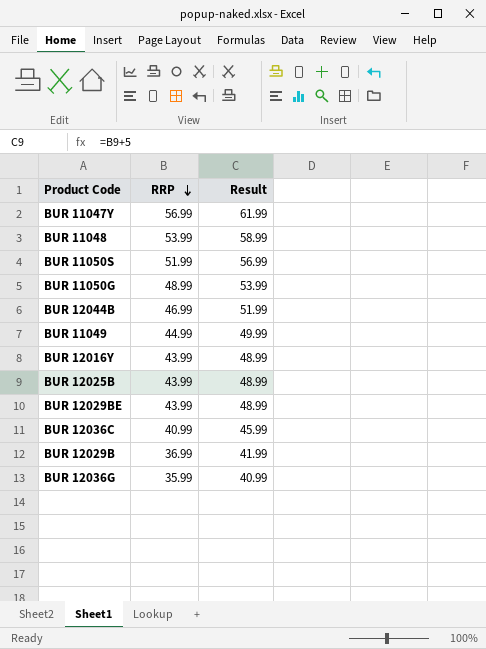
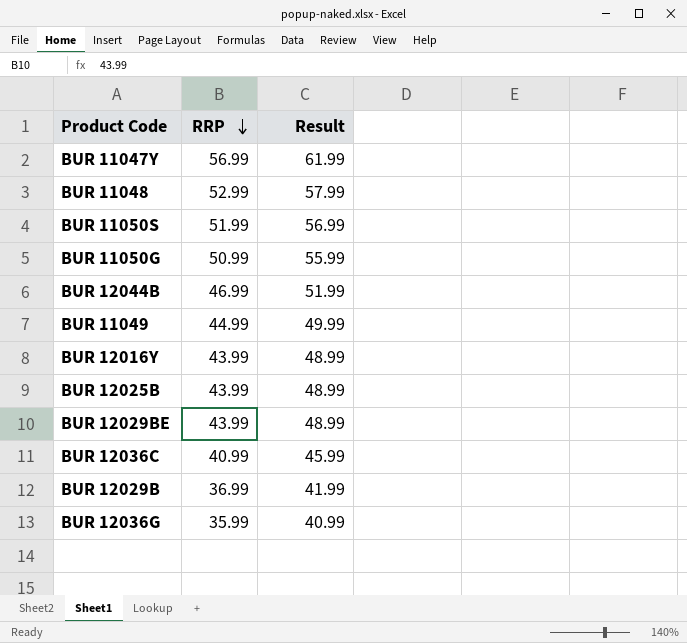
BUR 11048 | RRP: 53.99 -> 52.99
BUR 11048 | Result: 58.99 -> 57.99
BUR 11050G | RRP: 48.99 -> 50.99
BUR 11050G | Result: 53.99 -> 55.99

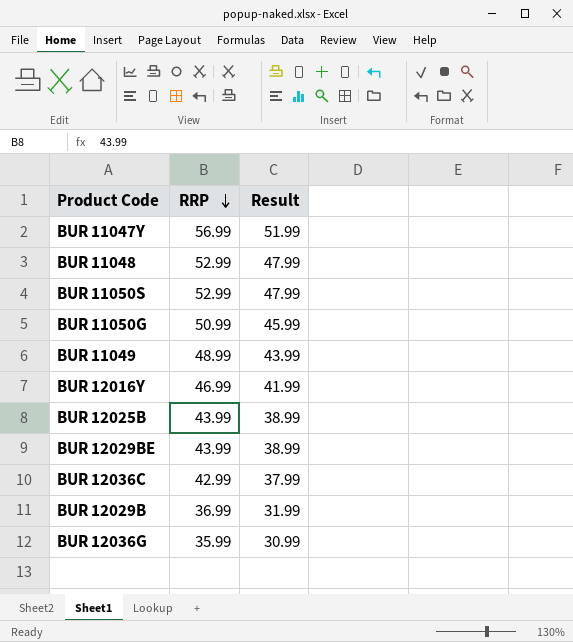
column Result | formula: [RRP] + 5 -> [RRP] - 5
row BUR 12044B: 46.99 | 51.99 -> none
BUR 11050S | RRP: 51.99 -> 52.99
BUR 11049 | RRP: 44.99 -> 48.99
BUR 12016Y | RRP: 43.99 -> 46.99
BUR 12036C | RRP: 40.99 -> 42.99

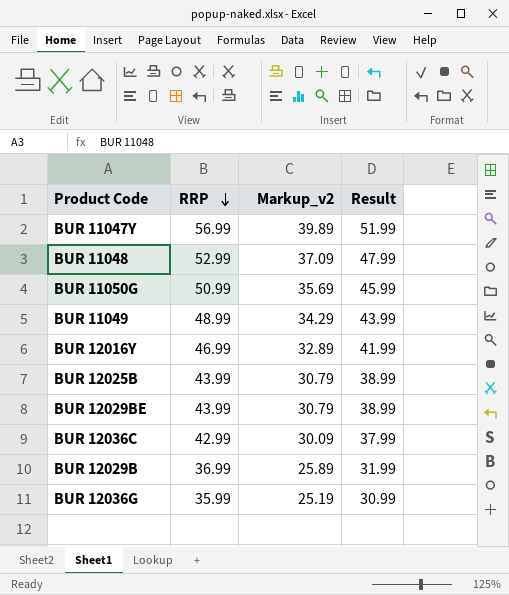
column Markup_v2 | formula: none -> [RRP] * 0.7
row BUR 11050S: 52.99 | 47.99 -> none

